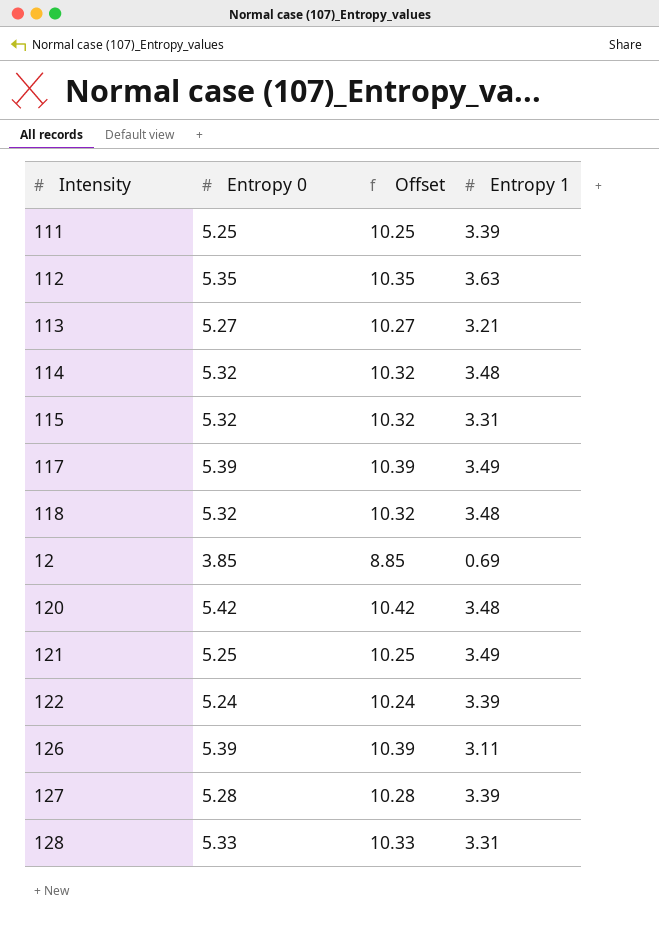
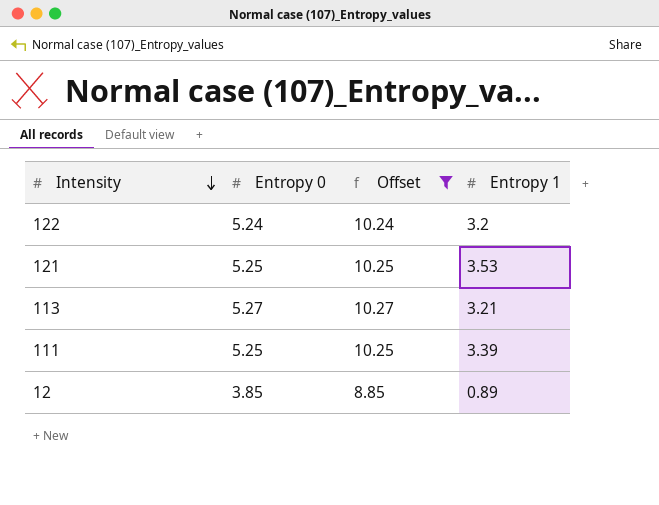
filter: none -> Offset <= 10.27
row order: none -> Intensity descending
122 | Entropy 1: 3.39 -> 3.2
121 | Entropy 1: 3.49 -> 3.53
12 | Entropy 1: 0.69 -> 0.89

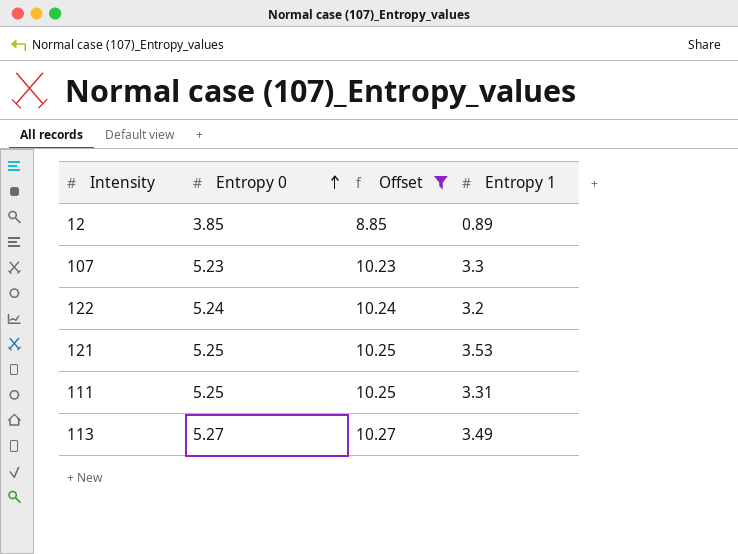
row order: Intensity descending -> Entropy 0 ascending
row 107: none -> 5.23 | 10.23 | 3.3
111 | Entropy 1: 3.39 -> 3.31
113 | Entropy 1: 3.21 -> 3.49

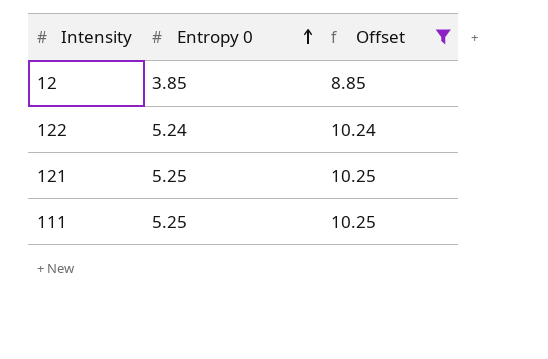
column Entropy 1 | position: 4 -> none
row 107: 5.23 | 10.23 | 3.3 -> none
row 113: 5.27 | 10.27 | 3.49 -> none

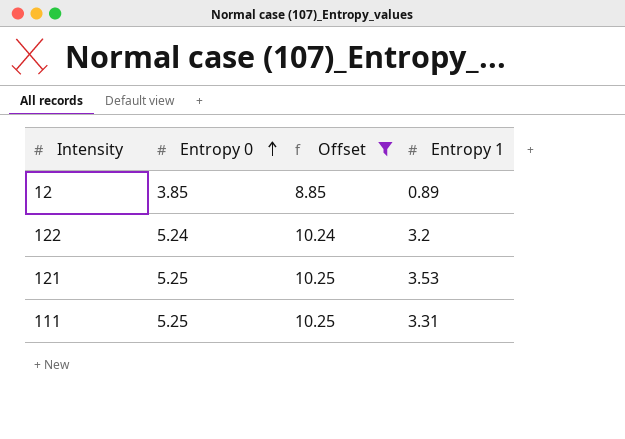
column Entropy 1 | position: none -> 4

